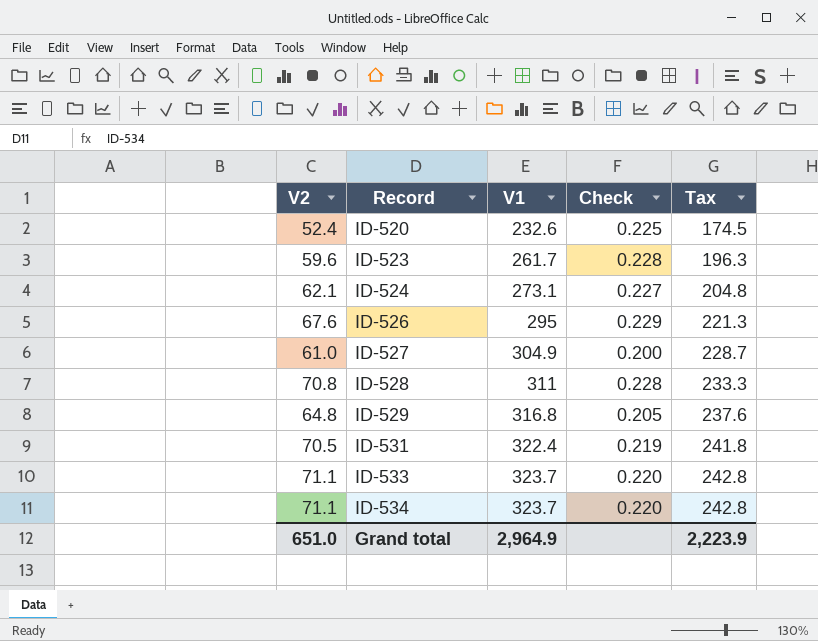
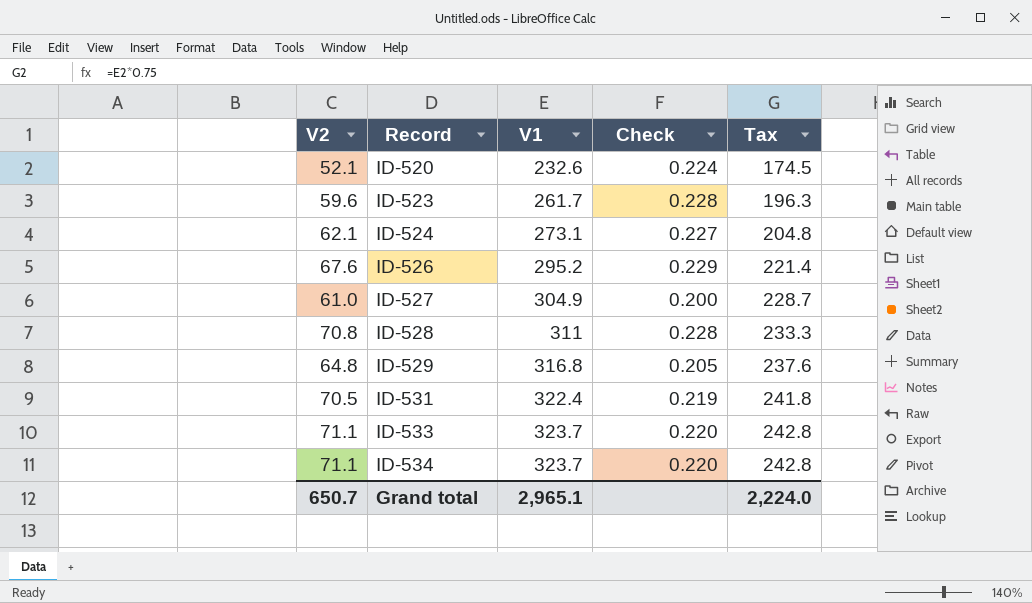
ID-520 | V2: 52.4 -> 52.1
ID-520 | Check: 0.225 -> 0.224
ID-526 | V1: 295 -> 295.2
ID-526 | Tax: 221.3 -> 221.4
Grand total | V2: 651.0 -> 650.7
Grand total | V1: 2,964.9 -> 2,965.1
Grand total | Tax: 2,223.9 -> 2,224.0

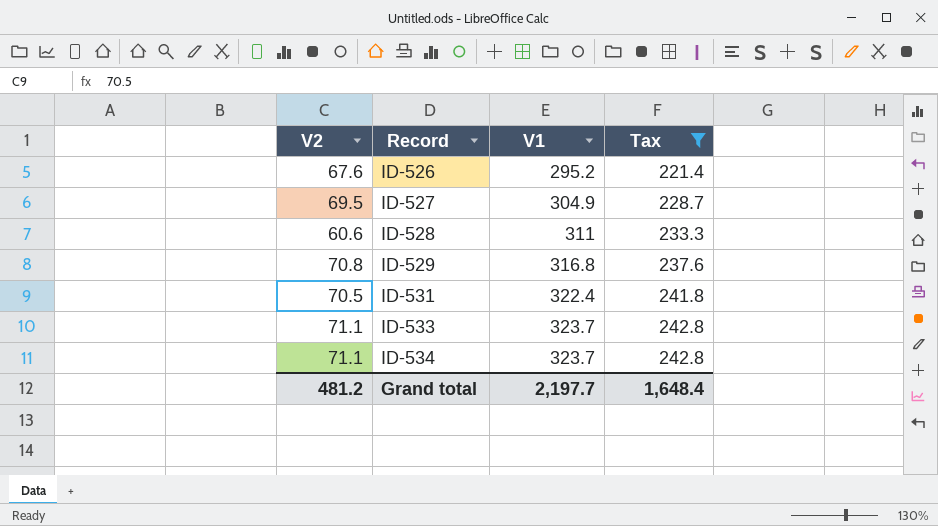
filter: none -> Tax >= 221.4
column Check | formula: [V2] / [V1] -> none
ID-527 | V2: 61.0 -> 69.5
ID-528 | V2: 70.8 -> 60.6
ID-529 | V2: 64.8 -> 70.8
Grand total | V2: 650.7 -> 481.2
Grand total | V1: 2,965.1 -> 2,197.7
Grand total | Tax: 2,224.0 -> 1,648.4

